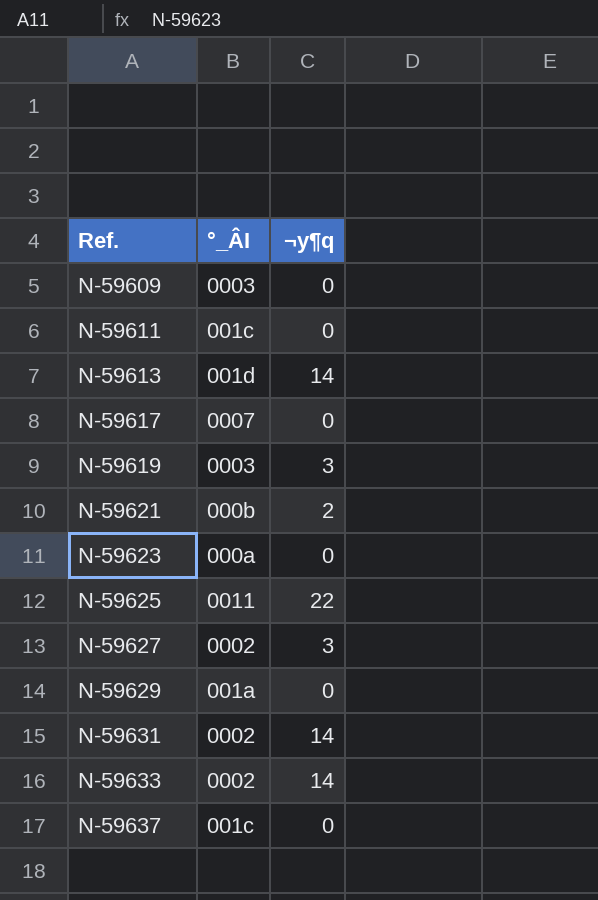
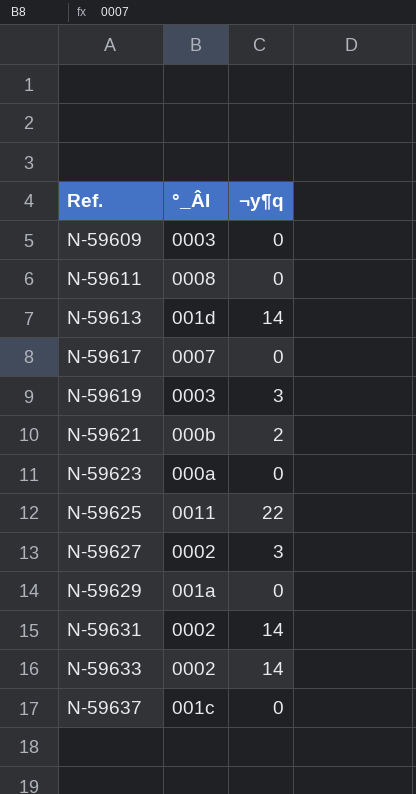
N-59611 | °_ÂI: 001c -> 0008

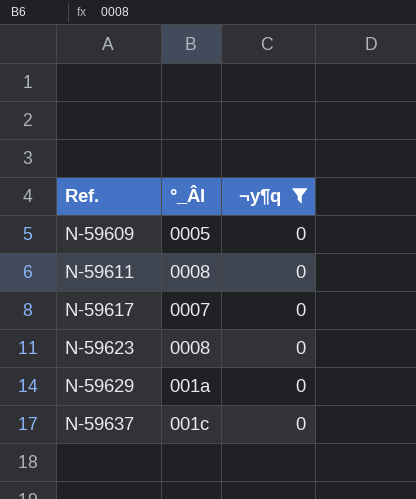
filter: none -> ¬y¶q = 0
N-59609 | °_ÂI: 0003 -> 0005
N-59623 | °_ÂI: 000a -> 0008

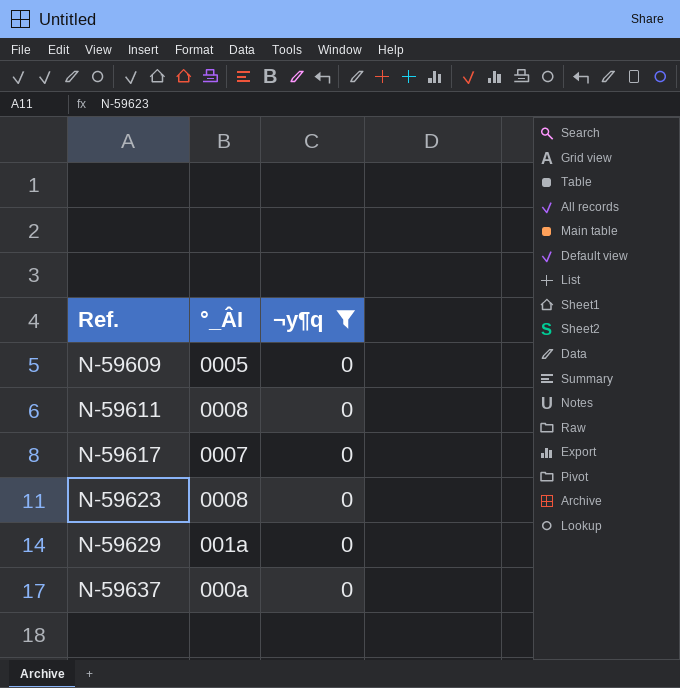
N-59637 | °_ÂI: 001c -> 000a

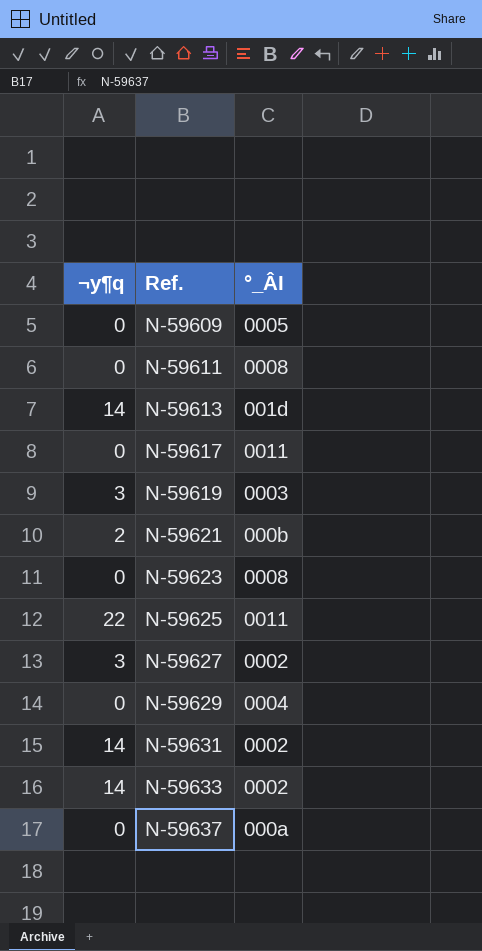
filter: ¬y¶q = 0 -> none
column ¬y¶q | position: 3 -> 1
N-59617 | °_ÂI: 0007 -> 0011
N-59629 | °_ÂI: 001a -> 0004

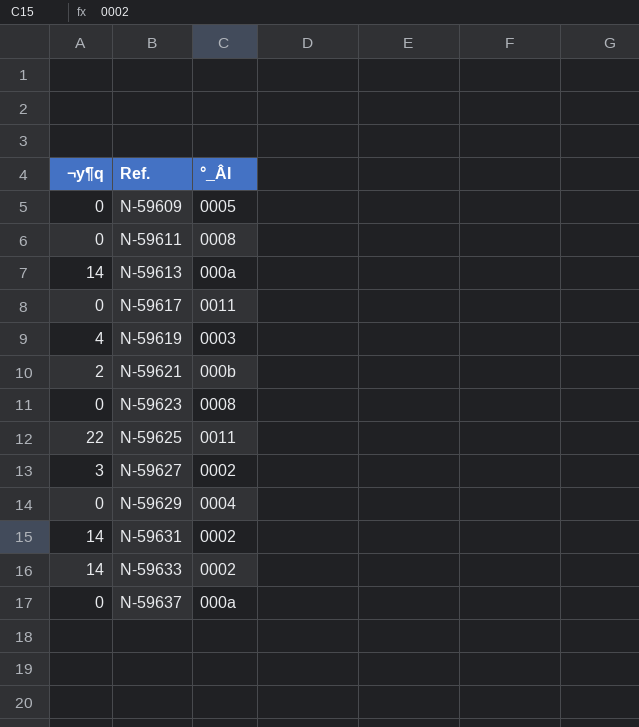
N-59613 | °_ÂI: 001d -> 000a
N-59619 | ¬y¶q: 3 -> 4

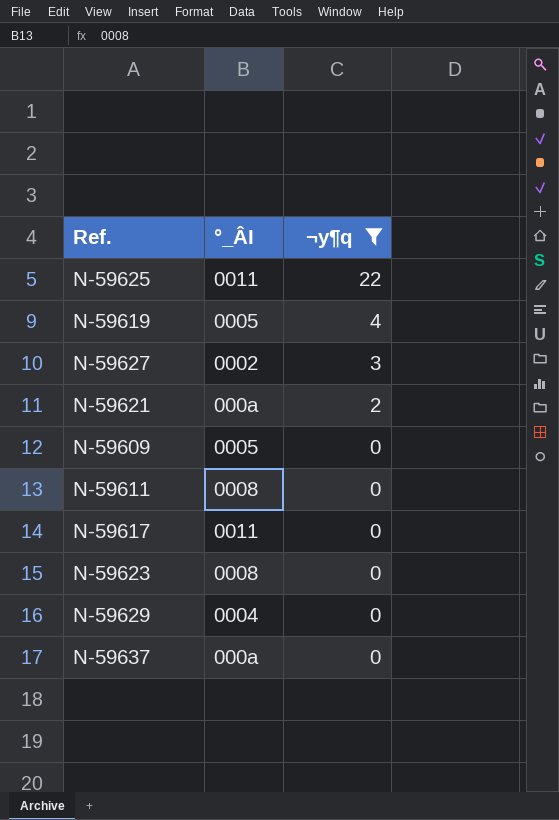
filter: none -> ¬y¶q != 14
row order: Ref. ascending -> ¬y¶q descending
column ¬y¶q | position: 1 -> 3
N-59619 | °_ÂI: 0003 -> 0005
N-59621 | °_ÂI: 000b -> 000a

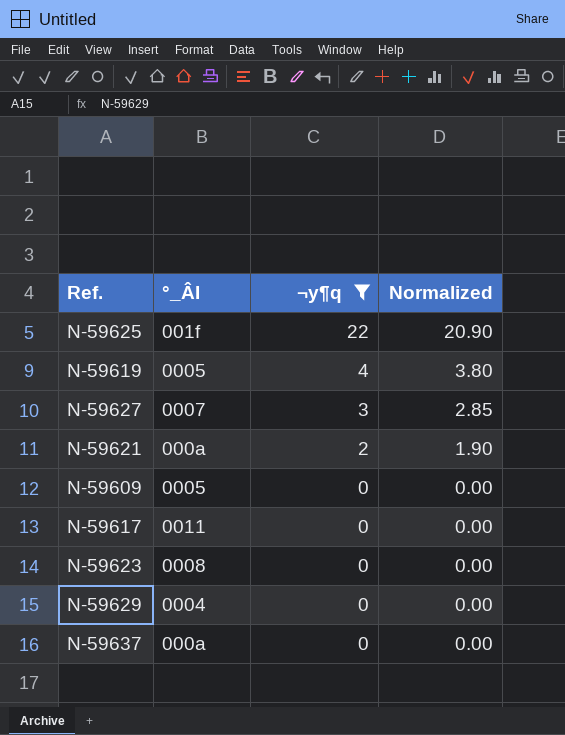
column Normalized | formula: none -> [¬y¶q] * 0.95
row N-59611: 0008 | 0 -> none
N-59625 | °_ÂI: 0011 -> 001f
N-59627 | °_ÂI: 0002 -> 0007

